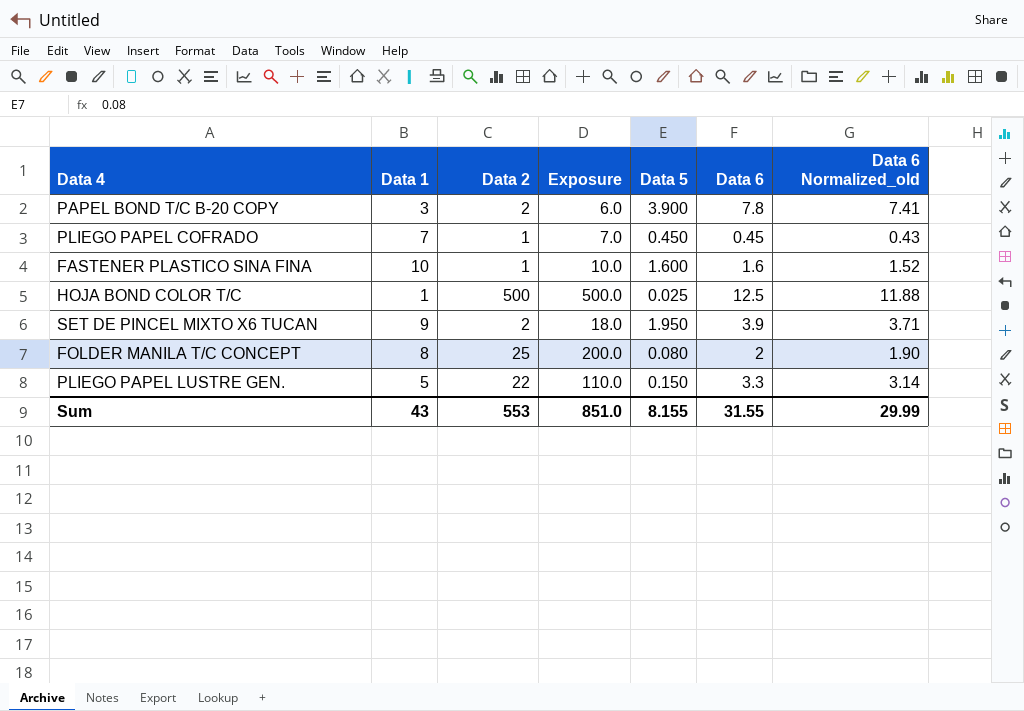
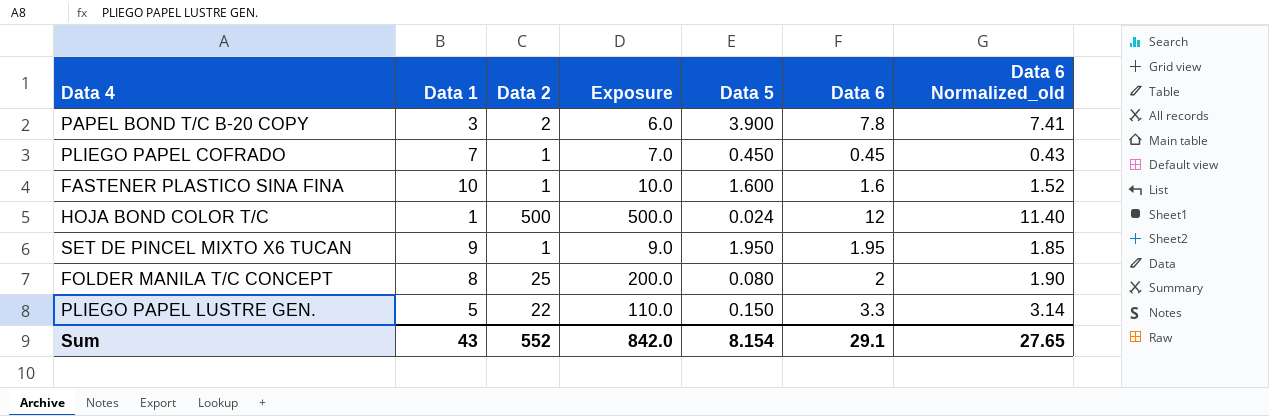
HOJA BOND COLOR T/C | Data 5: 0.025 -> 0.024
HOJA BOND COLOR T/C | Data 6: 12.5 -> 12
HOJA BOND COLOR T/C | Data 6 Normalized_old: 11.88 -> 11.40
SET DE PINCEL MIXTO X6 TUCAN | Data 2: 2 -> 1
SET DE PINCEL MIXTO X6 TUCAN | Exposure: 18.0 -> 9.0
SET DE PINCEL MIXTO X6 TUCAN | Data 6: 3.9 -> 1.95
SET DE PINCEL MIXTO X6 TUCAN | Data 6 Normalized_old: 3.71 -> 1.85
Sum | Data 2: 553 -> 552
Sum | Exposure: 851.0 -> 842.0
Sum | Data 5: 8.155 -> 8.154
Sum | Data 6: 31.55 -> 29.1
Sum | Data 6 Normalized_old: 29.99 -> 27.65

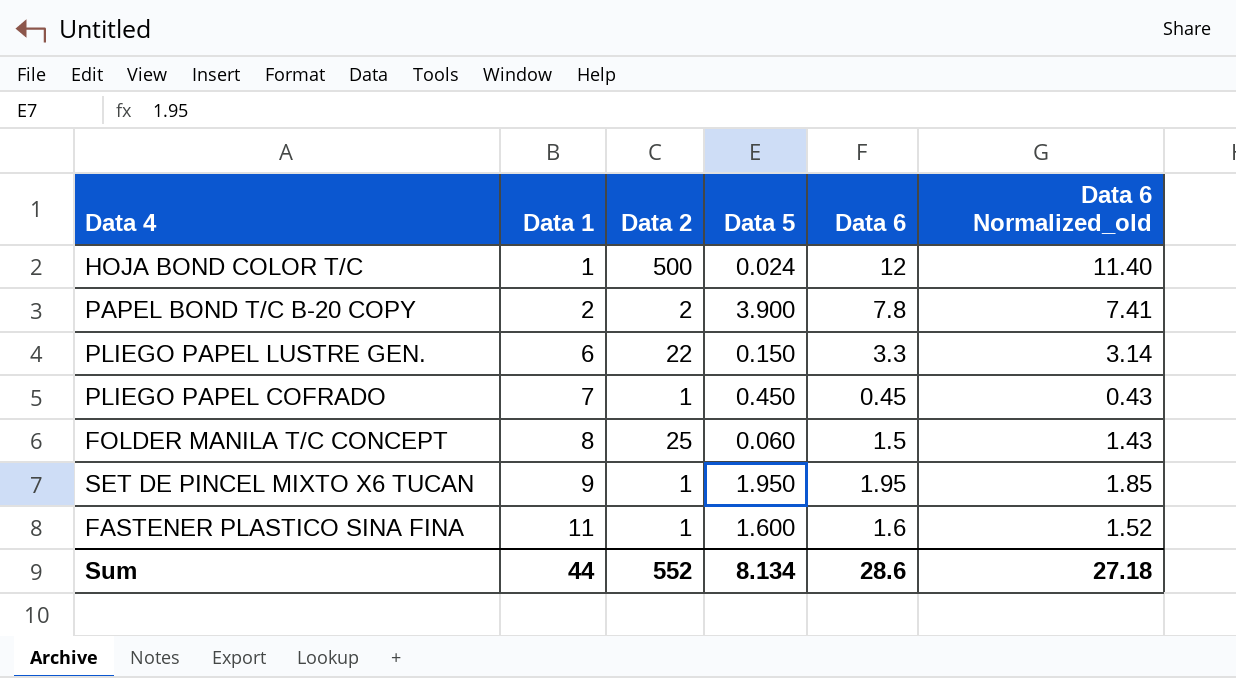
row order: none -> Data 1 ascending
column Exposure | formula: [Data 1] * [Data 2] -> none
PAPEL BOND T/C B-20 COPY | Data 1: 3 -> 2
PLIEGO PAPEL LUSTRE GEN. | Data 1: 5 -> 6
FOLDER MANILA T/C CONCEPT | Data 5: 0.080 -> 0.060
FOLDER MANILA T/C CONCEPT | Data 6: 2 -> 1.5
FOLDER MANILA T/C CONCEPT | Data 6 Normalized_old: 1.90 -> 1.43
FASTENER PLASTICO SINA FINA | Data 1: 10 -> 11
Sum | Data 1: 43 -> 44
Sum | Data 5: 8.154 -> 8.134
Sum | Data 6: 29.1 -> 28.6
Sum | Data 6 Normalized_old: 27.65 -> 27.18

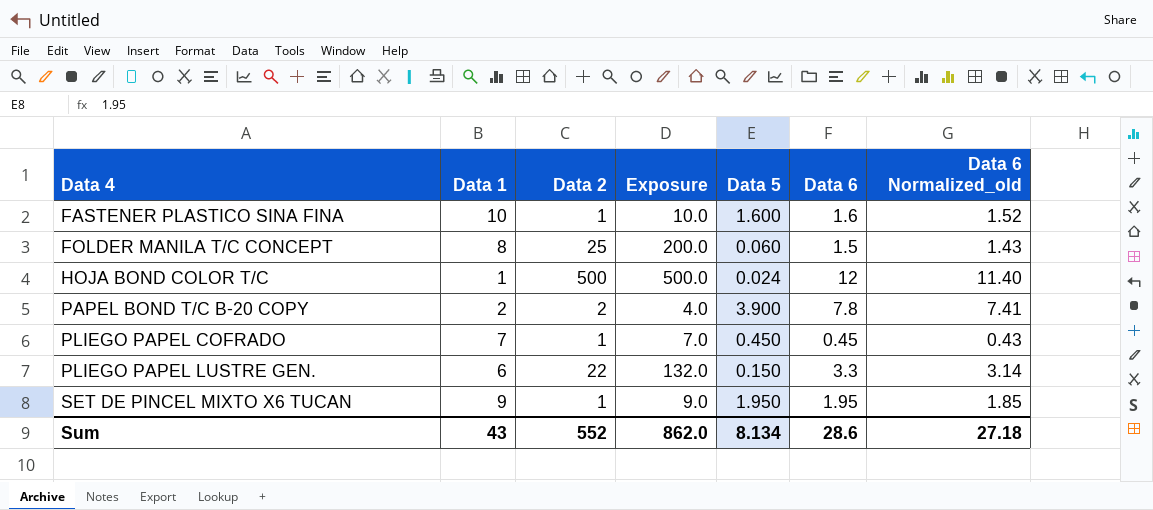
row order: Data 1 ascending -> Data 4 ascending
column Exposure | formula: none -> [Data 1] * [Data 2]
FASTENER PLASTICO SINA FINA | Data 1: 11 -> 10
Sum | Data 1: 44 -> 43

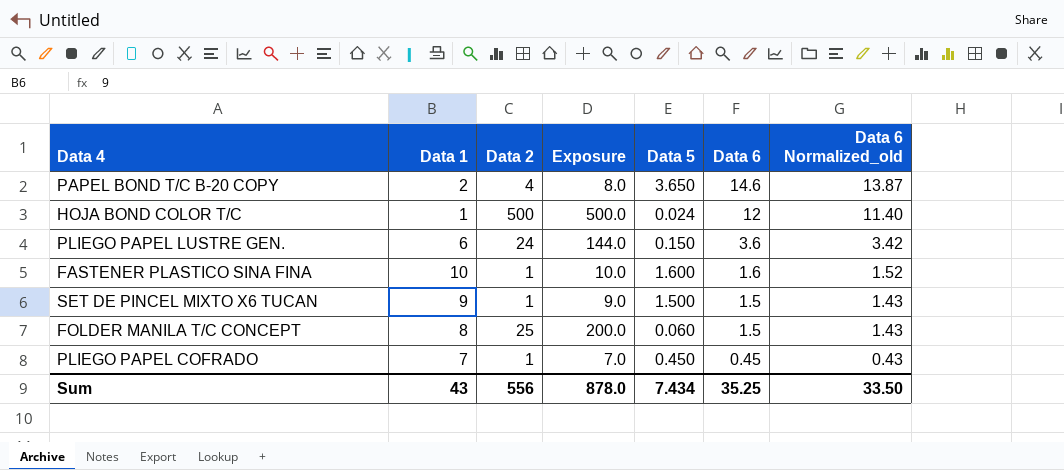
row order: Data 4 ascending -> Data 6 descending
PAPEL BOND T/C B-20 COPY | Data 2: 2 -> 4
PAPEL BOND T/C B-20 COPY | Exposure: 4.0 -> 8.0
PAPEL BOND T/C B-20 COPY | Data 5: 3.900 -> 3.650
PAPEL BOND T/C B-20 COPY | Data 6: 7.8 -> 14.6
PAPEL BOND T/C B-20 COPY | Data 6 Normalized_old: 7.41 -> 13.87
PLIEGO PAPEL LUSTRE GEN. | Data 2: 22 -> 24
PLIEGO PAPEL LUSTRE GEN. | Exposure: 132.0 -> 144.0
PLIEGO PAPEL LUSTRE GEN. | Data 6: 3.3 -> 3.6
PLIEGO PAPEL LUSTRE GEN. | Data 6 Normalized_old: 3.14 -> 3.42
SET DE PINCEL MIXTO X6 TUCAN | Data 5: 1.950 -> 1.500
SET DE PINCEL MIXTO X6 TUCAN | Data 6: 1.95 -> 1.5
SET DE PINCEL MIXTO X6 TUCAN | Data 6 Normalized_old: 1.85 -> 1.43
Sum | Data 2: 552 -> 556
Sum | Exposure: 862.0 -> 878.0
Sum | Data 5: 8.134 -> 7.434
Sum | Data 6: 28.6 -> 35.25
Sum | Data 6 Normalized_old: 27.18 -> 33.50

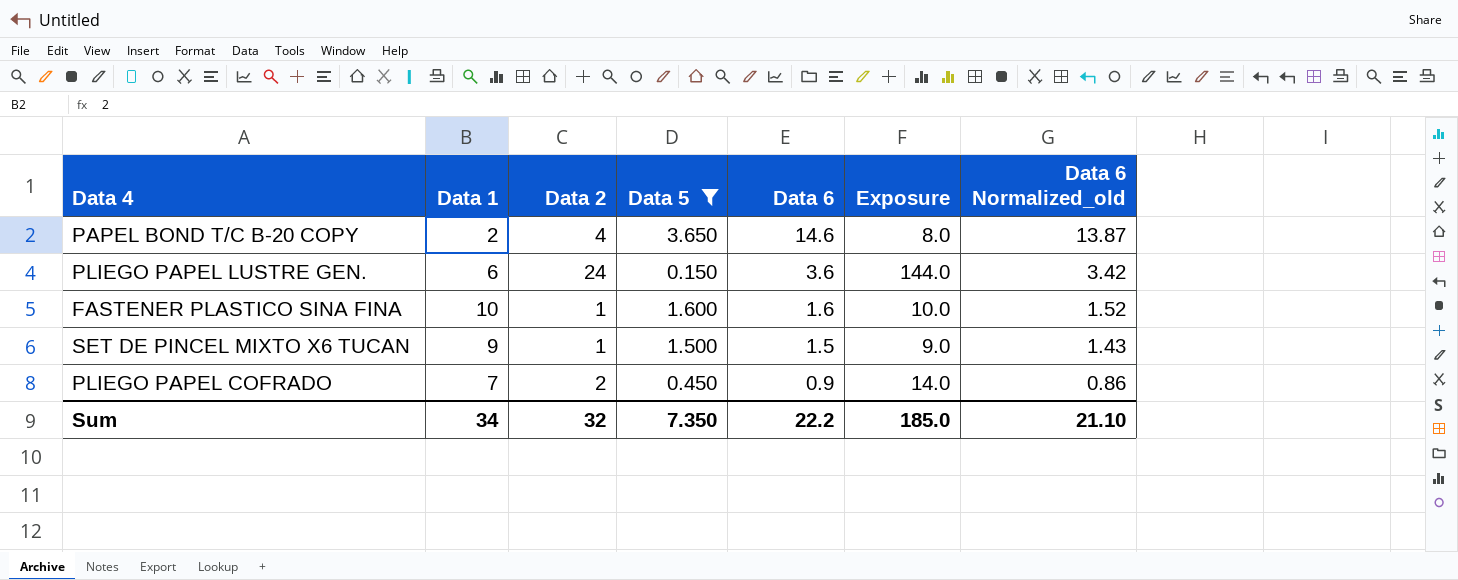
filter: none -> Data 5 >= 0.150
column Exposure | position: 4 -> 6
PLIEGO PAPEL COFRADO | Data 2: 1 -> 2
PLIEGO PAPEL COFRADO | Data 6: 0.45 -> 0.9
PLIEGO PAPEL COFRADO | Exposure: 7.0 -> 14.0
PLIEGO PAPEL COFRADO | Data 6 Normalized_old: 0.43 -> 0.86
Sum | Data 1: 43 -> 34
Sum | Data 2: 556 -> 32
Sum | Data 5: 7.434 -> 7.350
Sum | Data 6: 35.25 -> 22.2
Sum | Exposure: 878.0 -> 185.0
Sum | Data 6 Normalized_old: 33.50 -> 21.10

